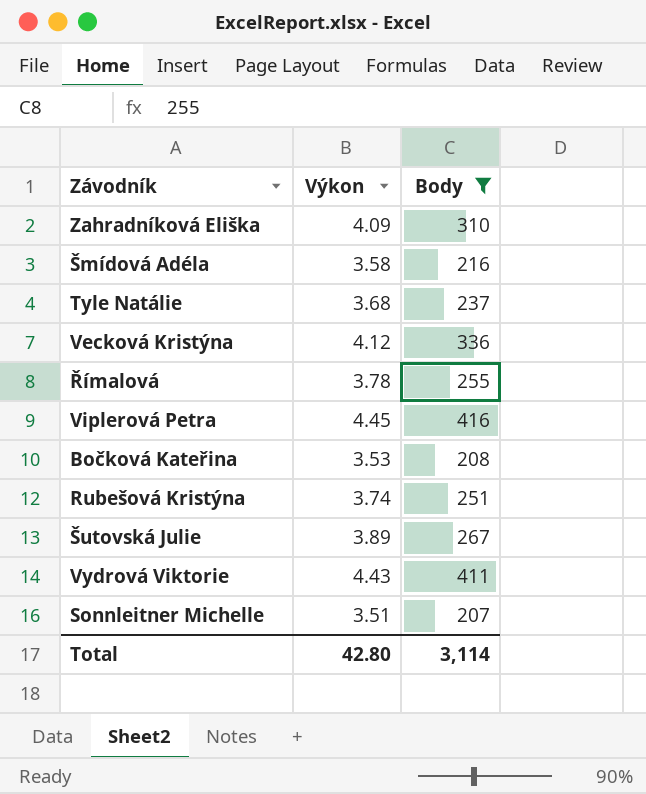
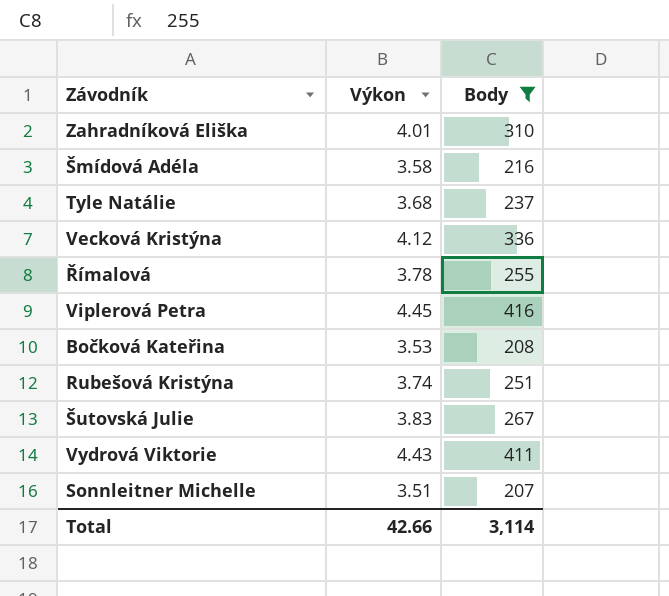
Zahradníková Eliška | Výkon: 4.09 -> 4.01
Šutovská Julie | Výkon: 3.89 -> 3.83
Total | Výkon: 42.80 -> 42.66

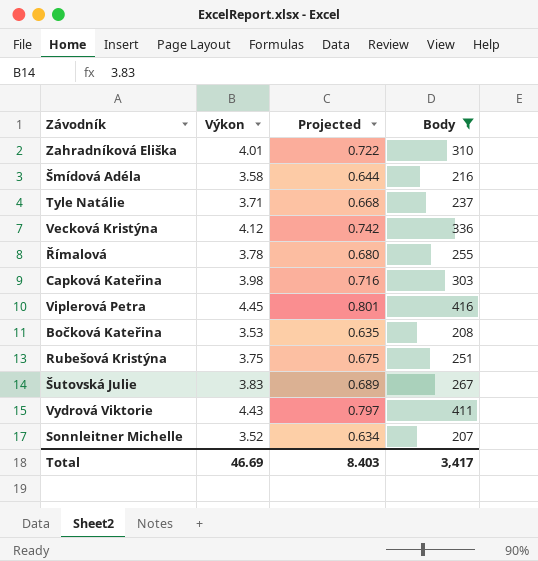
column Projected | formula: none -> [Výkon] * 0.18
Tyle Natálie | Výkon: 3.68 -> 3.71
row Capková Kateřina: none -> 3.98 | 0.716 | 303
Rubešová Kristýna | Výkon: 3.74 -> 3.75
Sonnleitner Michelle | Výkon: 3.51 -> 3.52
Total | Výkon: 42.66 -> 46.69
Total | Body: 3,114 -> 3,417

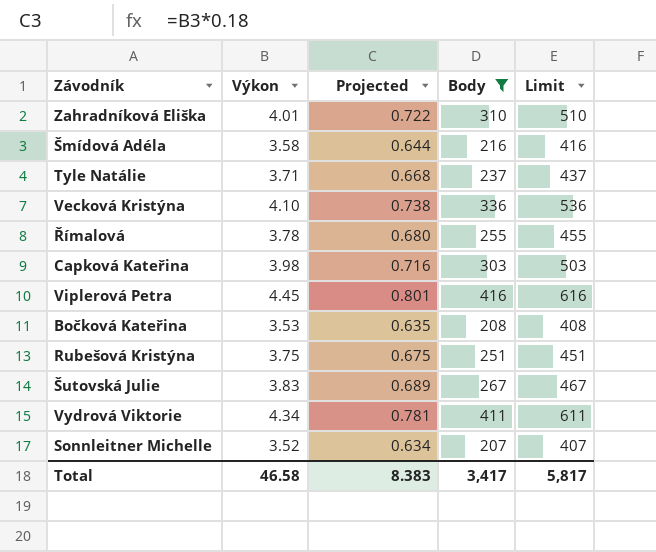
column Limit | formula: none -> [Body] + 200
Vecková Kristýna | Výkon: 4.12 -> 4.10
Vecková Kristýna | Projected: 0.742 -> 0.738
Vydrová Viktorie | Výkon: 4.43 -> 4.34
Vydrová Viktorie | Projected: 0.797 -> 0.781
Total | Výkon: 46.69 -> 46.58
Total | Projected: 8.403 -> 8.383

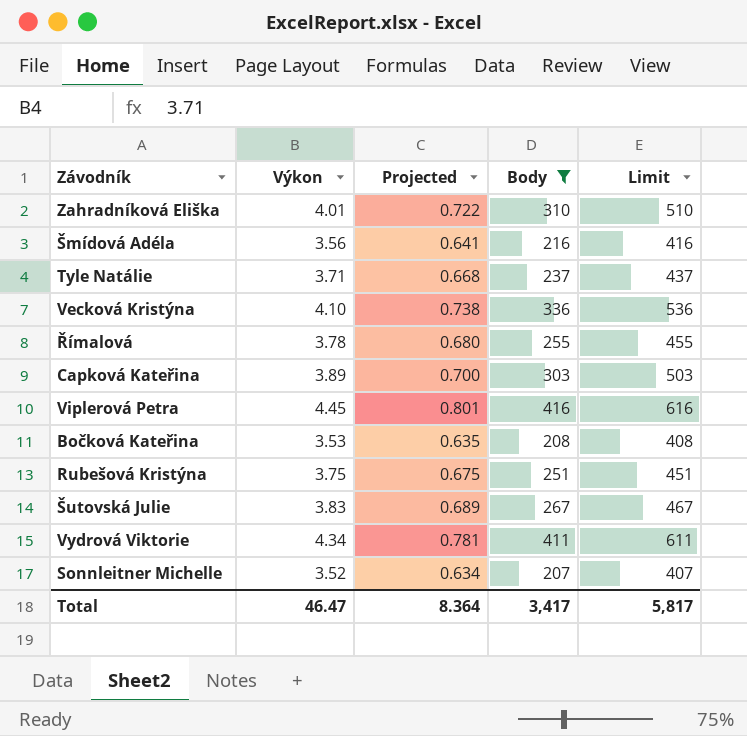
Šmídová Adéla | Výkon: 3.58 -> 3.56
Šmídová Adéla | Projected: 0.644 -> 0.641
Capková Kateřina | Výkon: 3.98 -> 3.89
Capková Kateřina | Projected: 0.716 -> 0.700
Total | Výkon: 46.58 -> 46.47
Total | Projected: 8.383 -> 8.364

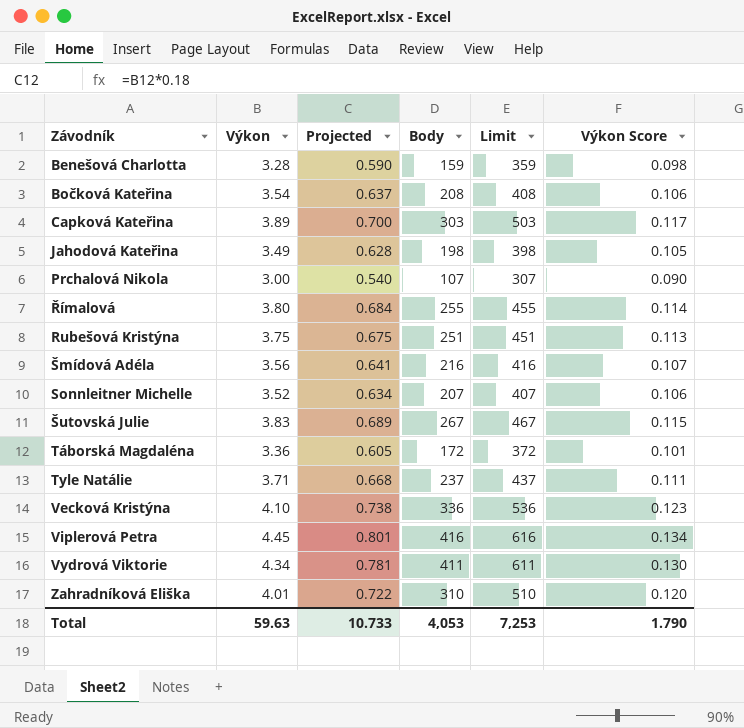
filter: Body >= 207 -> none
row order: none -> Závodník ascending
column Výkon Score | formula: none -> [Výkon] * 0.03
Bočková Kateřina | Výkon: 3.53 -> 3.54
Bočková Kateřina | Projected: 0.635 -> 0.637
Římalová | Výkon: 3.78 -> 3.80
Římalová | Projected: 0.680 -> 0.684
Total | Výkon: 46.47 -> 59.63
Total | Projected: 8.364 -> 10.733
Total | Body: 3,417 -> 4,053
Total | Limit: 5,817 -> 7,253

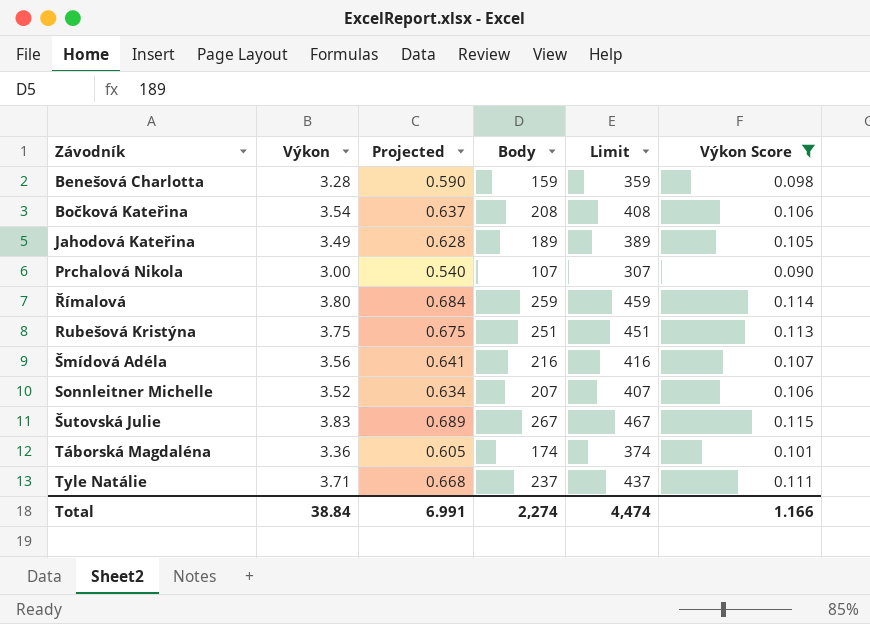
filter: none -> Výkon Score <= 0.115
Jahodová Kateřina | Body: 198 -> 189
Jahodová Kateřina | Limit: 398 -> 389
Římalová | Body: 255 -> 259
Římalová | Limit: 455 -> 459
Táborská Magdaléna | Body: 172 -> 174
Táborská Magdaléna | Limit: 372 -> 374
Total | Výkon: 59.63 -> 38.84
Total | Projected: 10.733 -> 6.991
Total | Body: 4,053 -> 2,274
Total | Limit: 7,253 -> 4,474
Total | Výkon Score: 1.790 -> 1.166

